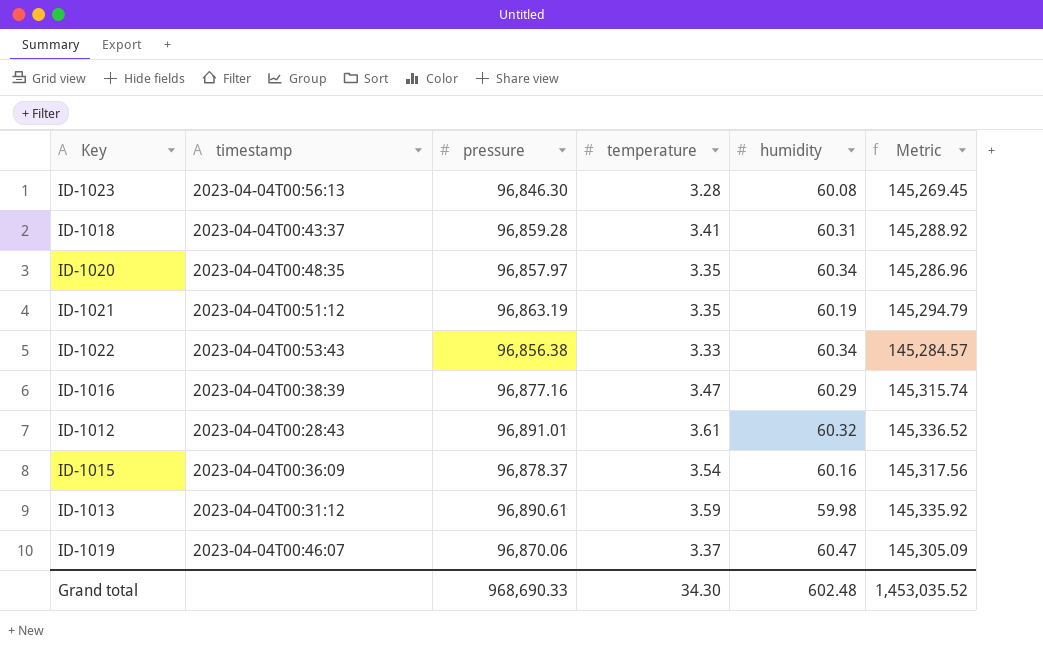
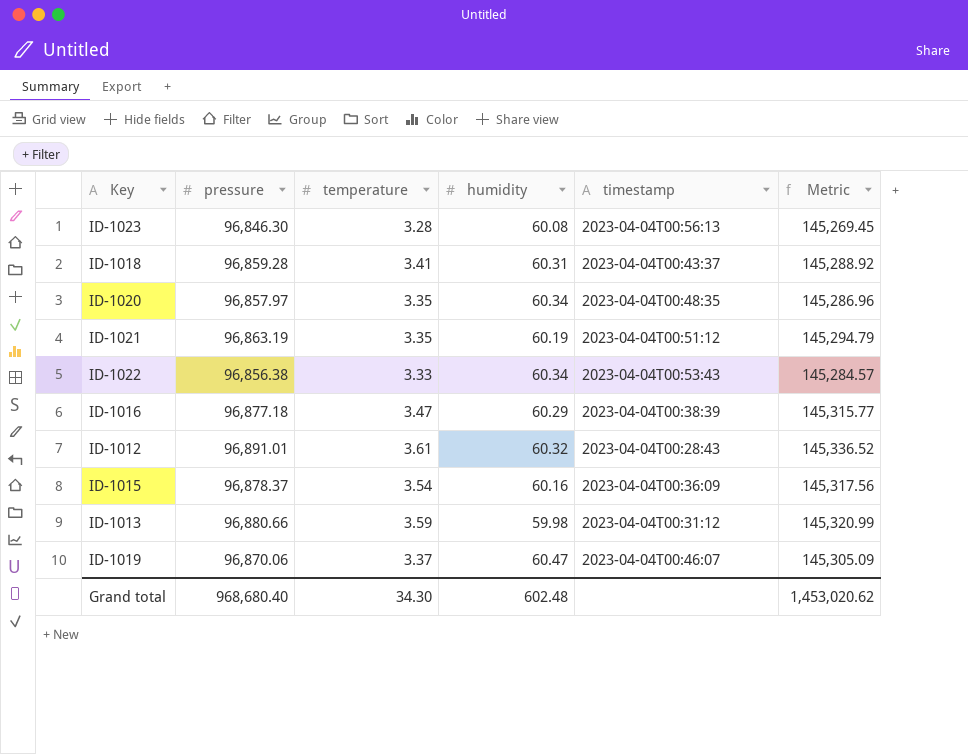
column timestamp | position: 2 -> 5
ID-1016 | pressure: 96,877.16 -> 96,877.18
ID-1016 | Metric: 145,315.74 -> 145,315.77
ID-1013 | pressure: 96,890.61 -> 96,880.66
ID-1013 | Metric: 145,335.92 -> 145,320.99
Grand total | pressure: 968,690.33 -> 968,680.40
Grand total | Metric: 1,453,035.52 -> 1,453,020.62

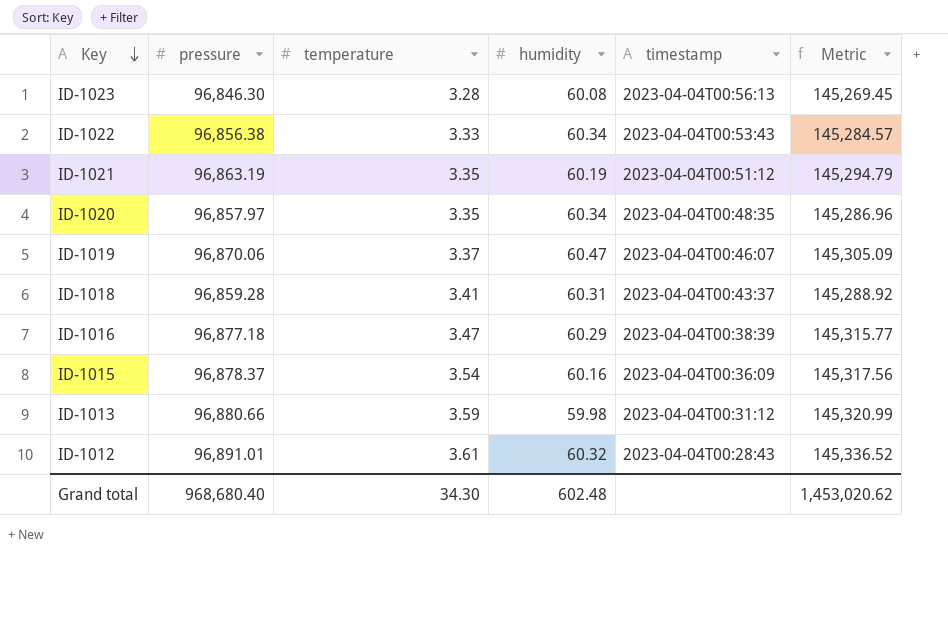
row order: none -> Key descending

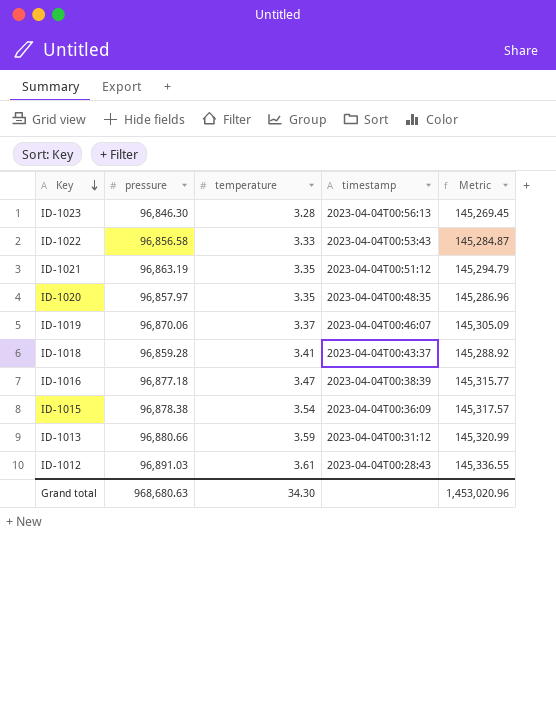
column humidity | position: 4 -> none
ID-1022 | pressure: 96,856.38 -> 96,856.58
ID-1022 | Metric: 145,284.57 -> 145,284.87
ID-1015 | pressure: 96,878.37 -> 96,878.38
ID-1015 | Metric: 145,317.56 -> 145,317.57
ID-1012 | pressure: 96,891.01 -> 96,891.03
ID-1012 | Metric: 145,336.52 -> 145,336.55
Grand total | pressure: 968,680.40 -> 968,680.63
Grand total | Metric: 1,453,020.62 -> 1,453,020.96

